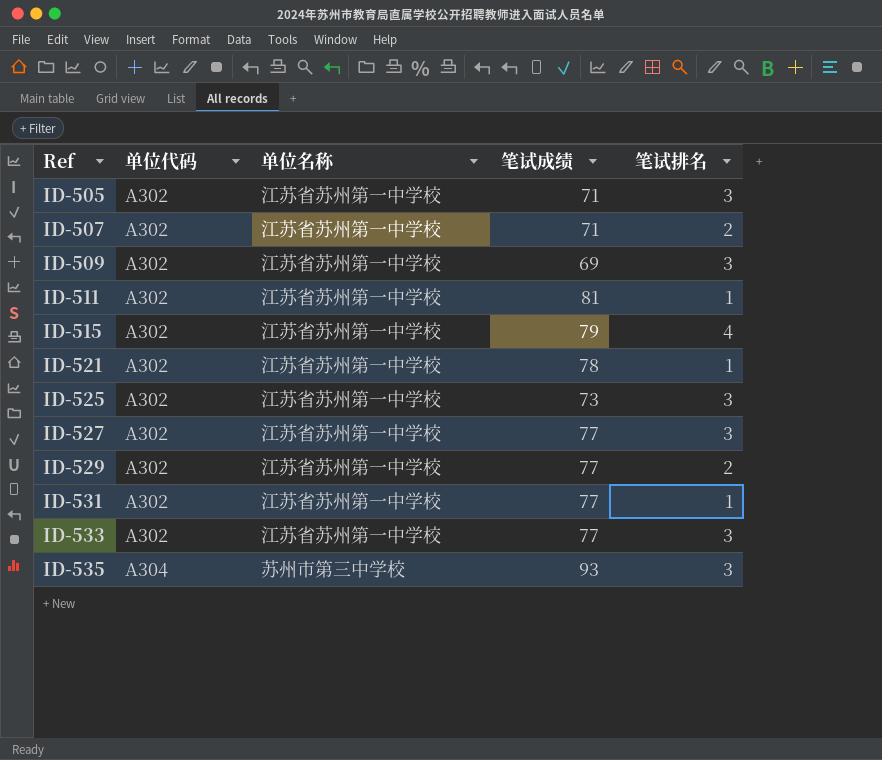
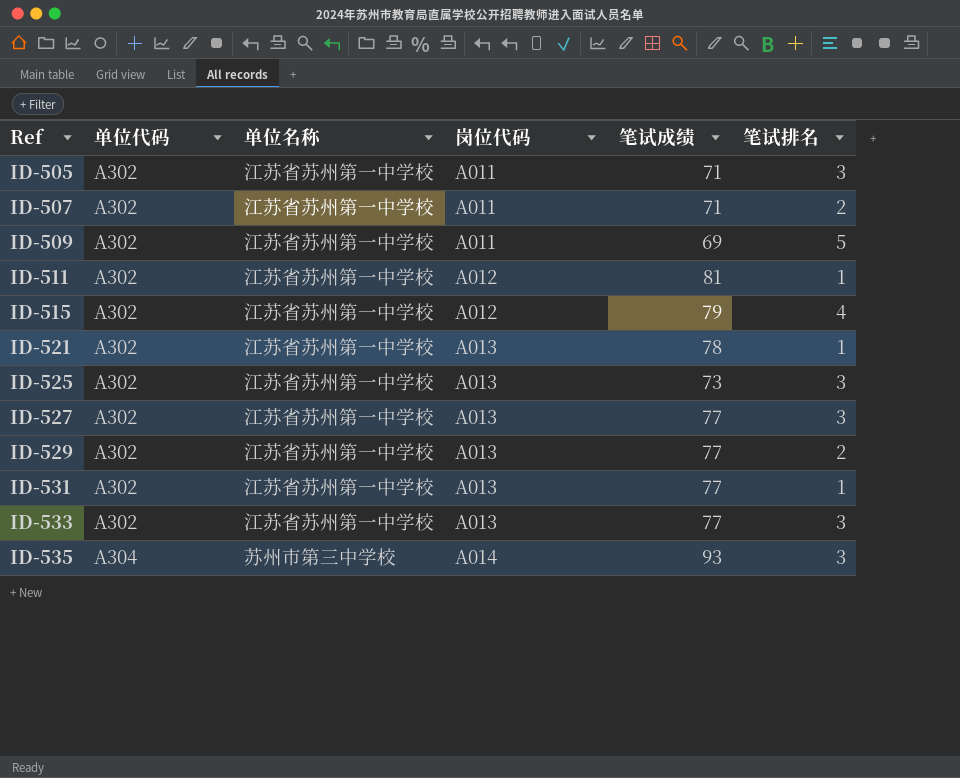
column 岗位代码 | position: none -> 4
ID-509 | 笔试排名: 3 -> 5

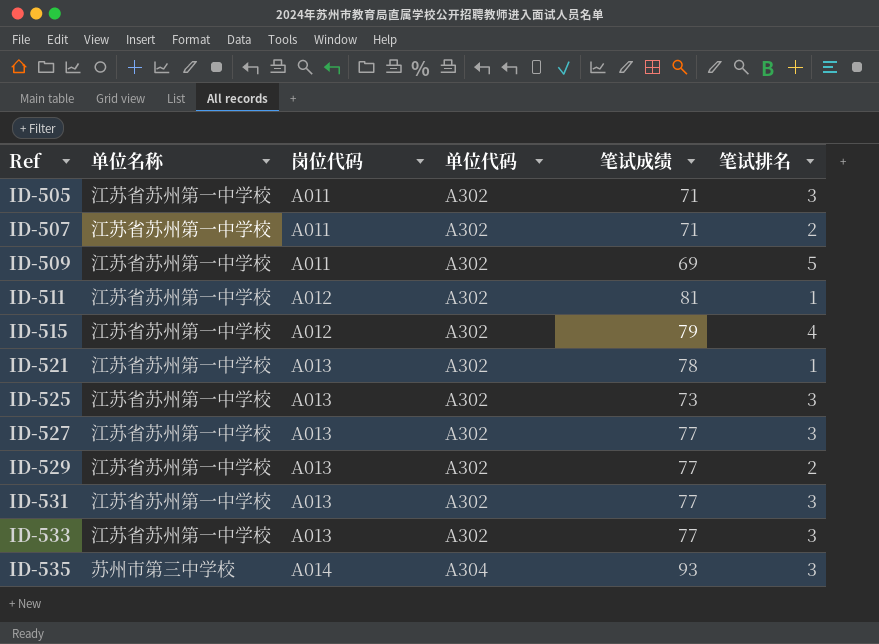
column 单位代码 | position: 2 -> 4
ID-531 | 笔试排名: 1 -> 3

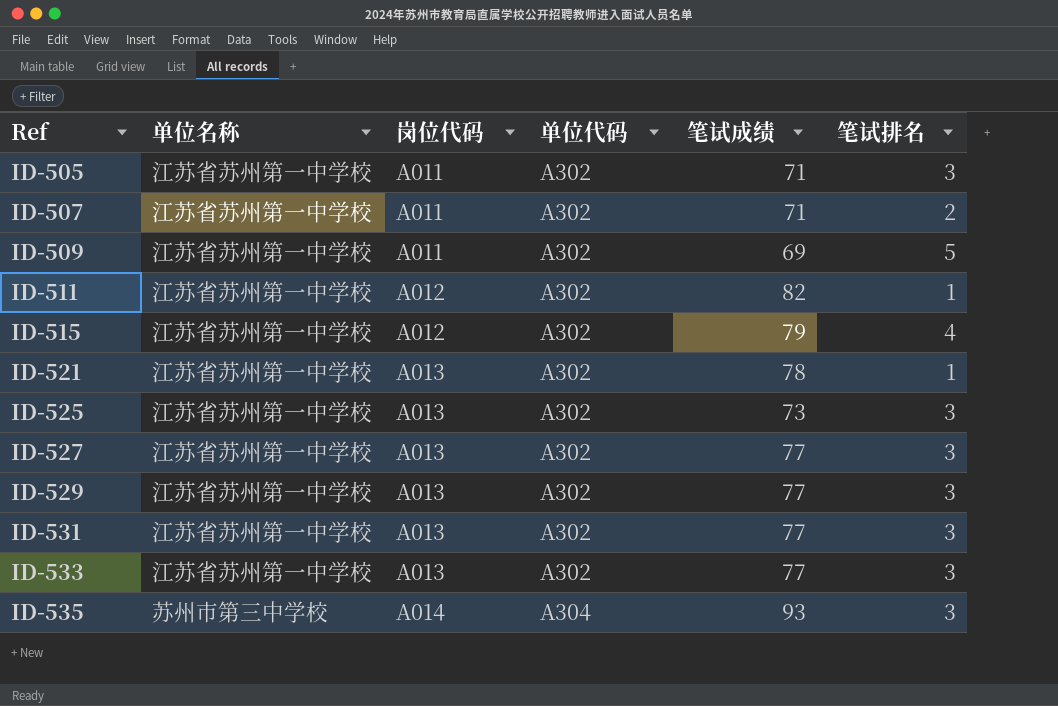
ID-511 | 笔试成绩: 81 -> 82
ID-529 | 笔试排名: 2 -> 3

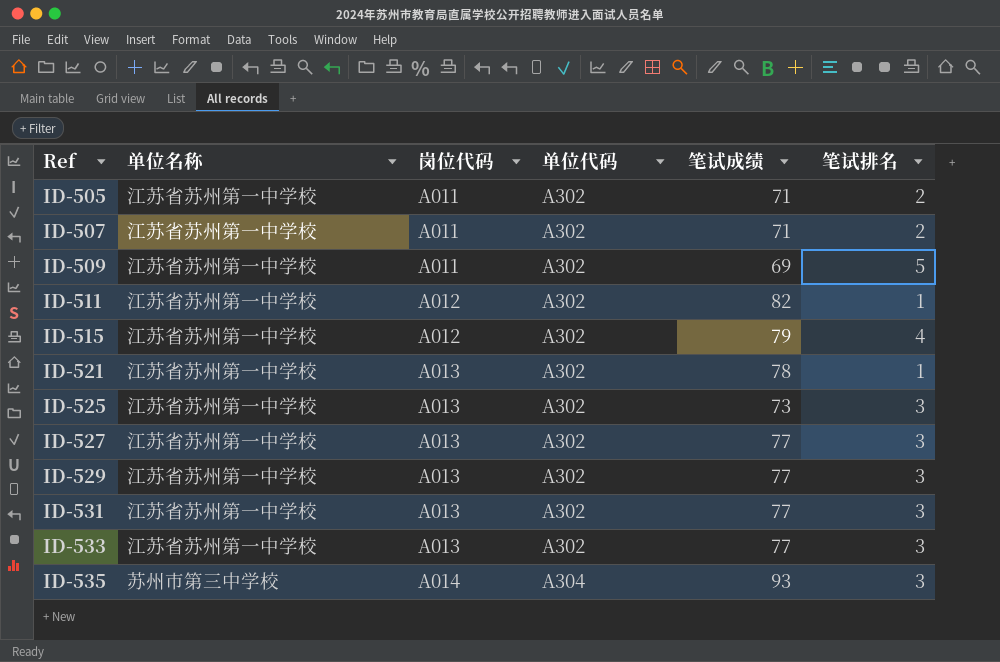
ID-505 | 笔试排名: 3 -> 2

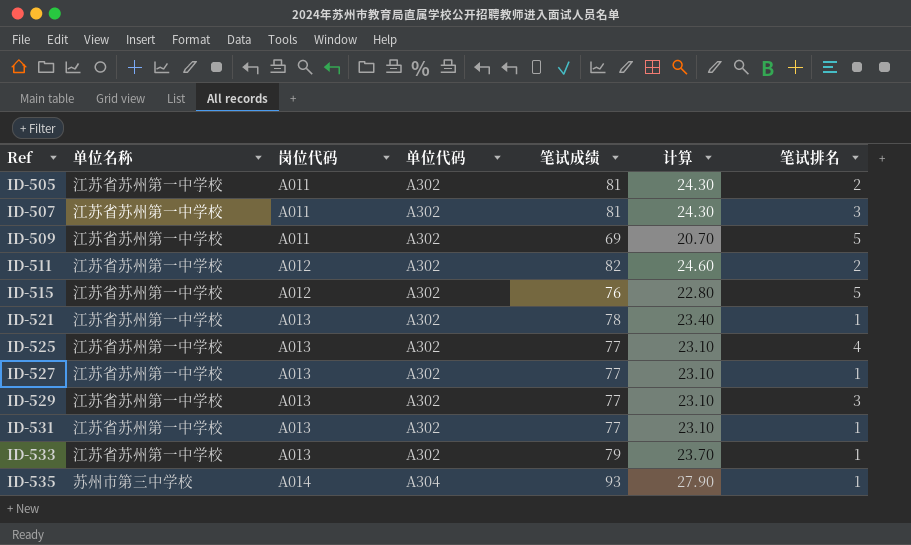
column 计算 | formula: none -> [笔试成绩] * 0.3
ID-505 | 笔试成绩: 71 -> 81
ID-507 | 笔试成绩: 71 -> 81
ID-507 | 笔试排名: 2 -> 3
ID-511 | 笔试排名: 1 -> 2
ID-515 | 笔试成绩: 79 -> 76
ID-515 | 笔试排名: 4 -> 5
ID-525 | 笔试成绩: 73 -> 77
ID-525 | 笔试排名: 3 -> 4
ID-527 | 笔试排名: 3 -> 1
ID-531 | 笔试排名: 3 -> 1
ID-533 | 笔试成绩: 77 -> 79
ID-533 | 笔试排名: 3 -> 1
ID-535 | 笔试排名: 3 -> 1

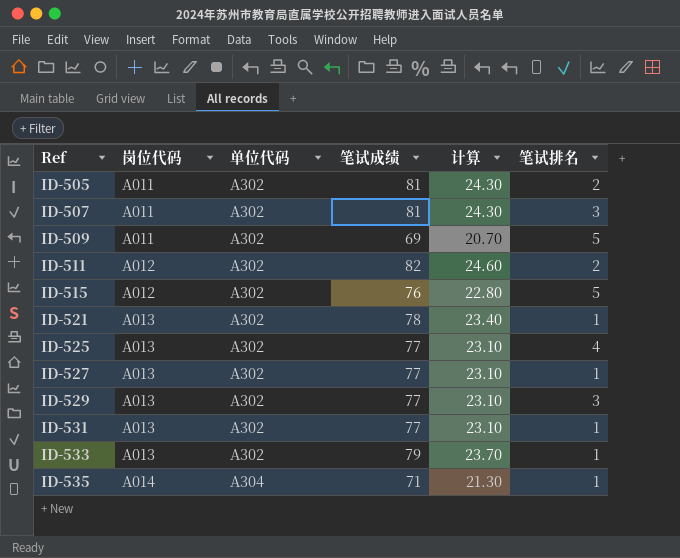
column 单位名称 | position: 2 -> none
ID-535 | 笔试成绩: 93 -> 71
ID-535 | 计算: 27.90 -> 21.30

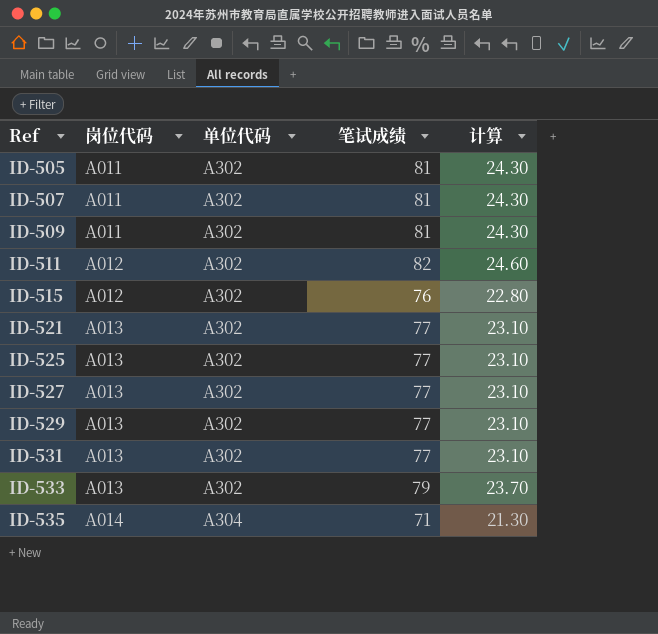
column 笔试排名 | position: 6 -> none
ID-509 | 笔试成绩: 69 -> 81
ID-509 | 计算: 20.70 -> 24.30
ID-521 | 笔试成绩: 78 -> 77
ID-521 | 计算: 23.40 -> 23.10

